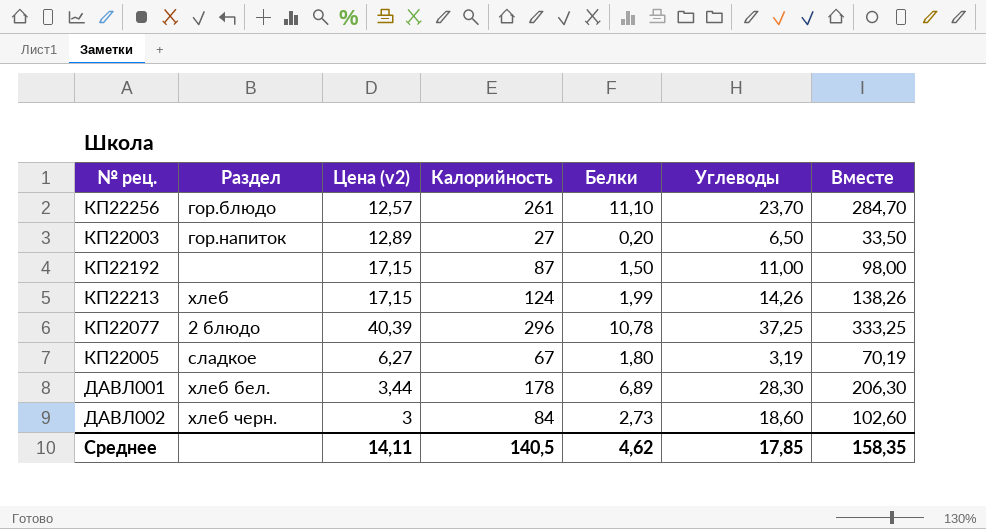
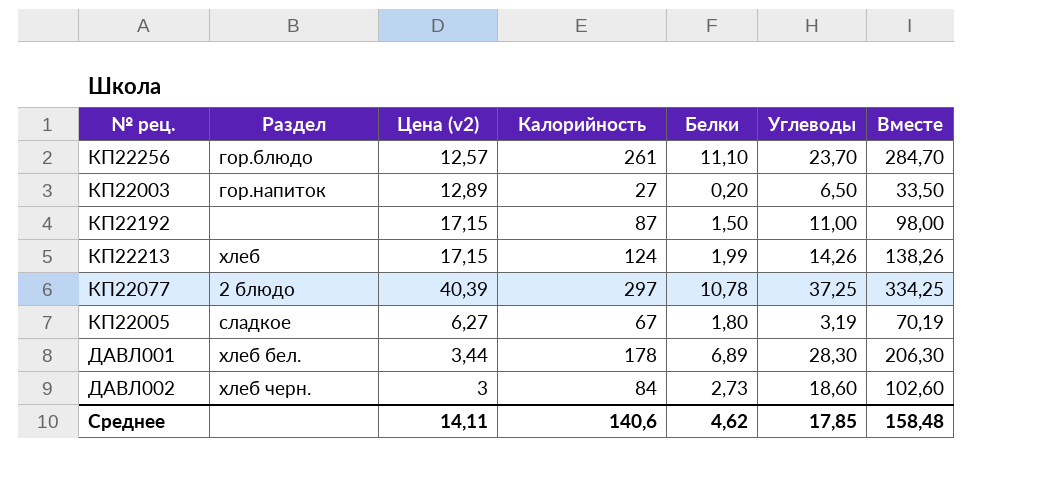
КП22077 | Калорийность: 296 -> 297
КП22077 | Вместе: 333,25 -> 334,25
Среднее | Калорийность: 140,5 -> 140,6
Среднее | Вместе: 158,35 -> 158,48

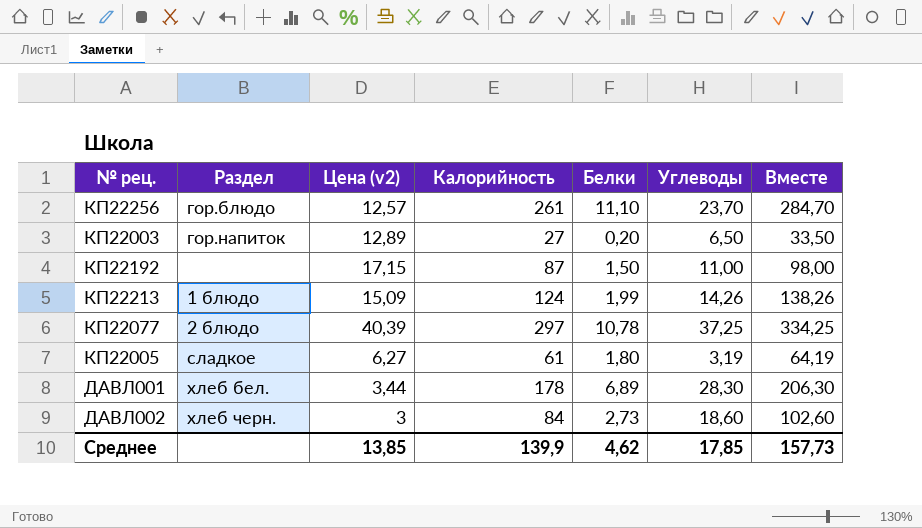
КП22213 | Раздел: хлеб -> 1 блюдо
КП22213 | Цена (v2): 17,15 -> 15,09
КП22005 | Калорийность: 67 -> 61
КП22005 | Вместе: 70,19 -> 64,19
Среднее | Цена (v2): 14,11 -> 13,85
Среднее | Калорийность: 140,6 -> 139,9
Среднее | Вместе: 158,48 -> 157,73

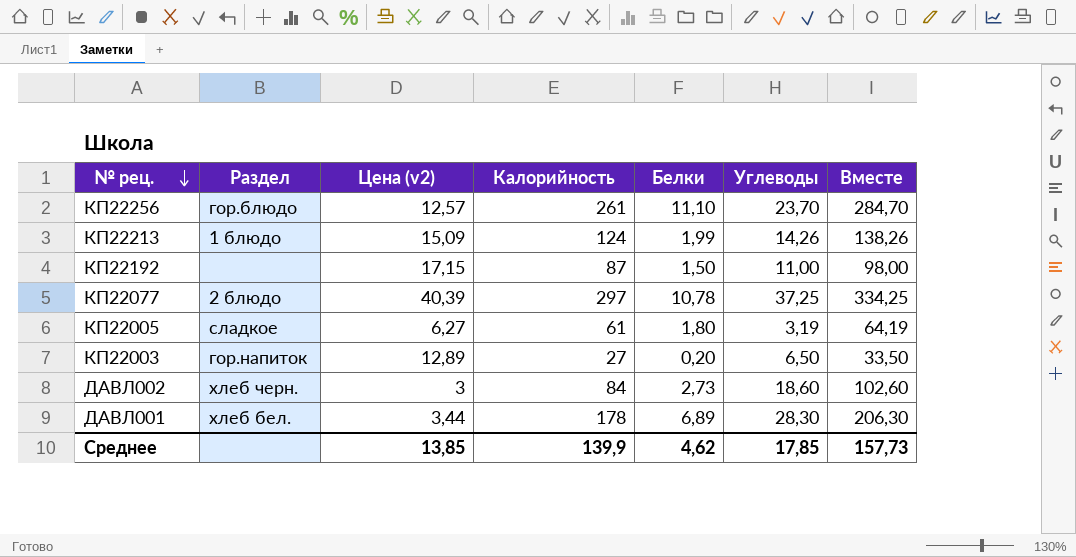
row order: none -> № рец. descending

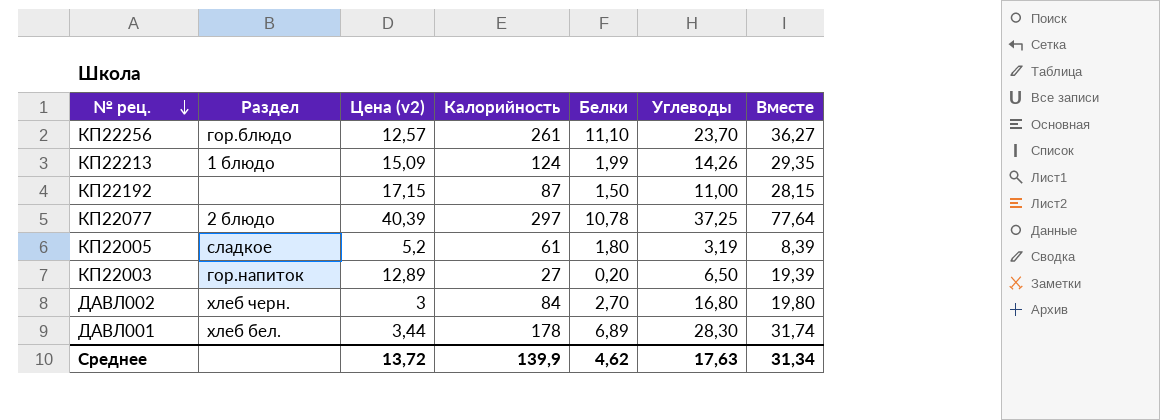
column Вместе | formula: [Калорийность] + [Углеводы] -> [Цена (v2)] + [Углеводы]
КП22005 | Цена (v2): 6,27 -> 5,2
ДАВЛ002 | Белки: 2,73 -> 2,70
ДАВЛ002 | Углеводы: 18,60 -> 16,80
Среднее | Цена (v2): 13,85 -> 13,72
Среднее | Углеводы: 17,85 -> 17,63
Среднее | Вместе: 157,73 -> 31,34

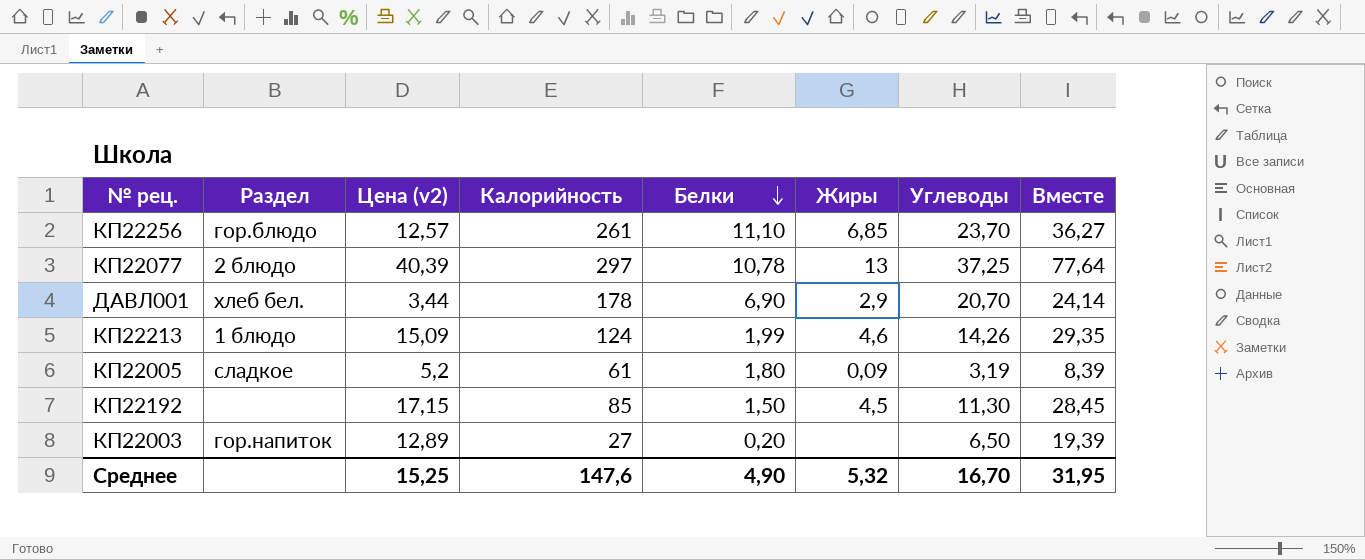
row order: № рец. descending -> Белки descending
column Жиры | position: none -> 6
row ДАВЛ002: хлеб черн. | 3 | 84 | 2,70 | 16,80 | 19,80 -> none
ДАВЛ001 | Белки: 6,89 -> 6,90
ДАВЛ001 | Углеводы: 28,30 -> 20,70
ДАВЛ001 | Вместе: 31,74 -> 24,14
КП22192 | Калорийность: 87 -> 85
КП22192 | Углеводы: 11,00 -> 11,30
КП22192 | Вместе: 28,15 -> 28,45
Среднее | Цена (v2): 13,72 -> 15,25
Среднее | Калорийность: 139,9 -> 147,6
Среднее | Белки: 4,62 -> 4,90
Среднее | Углеводы: 17,63 -> 16,70
Среднее | Вместе: 31,34 -> 31,95

